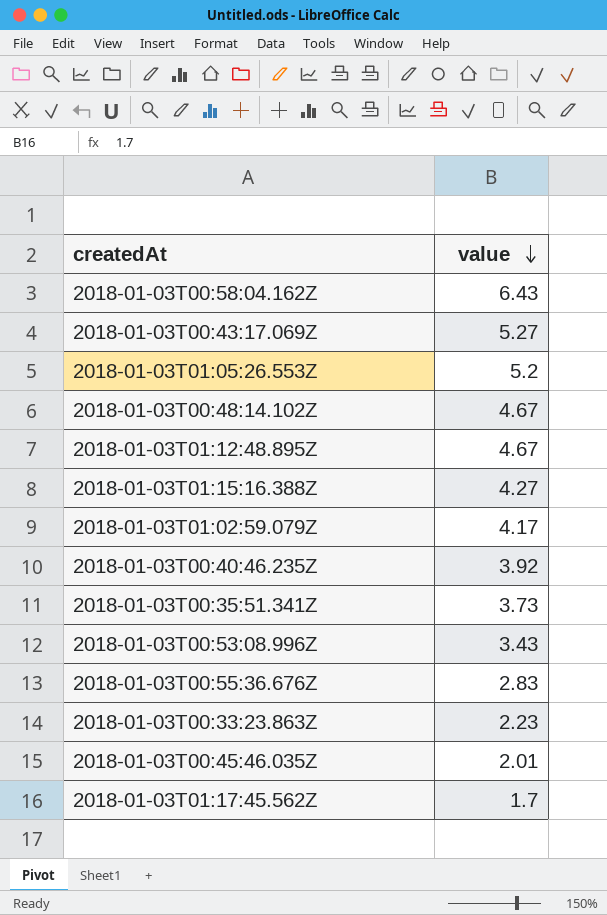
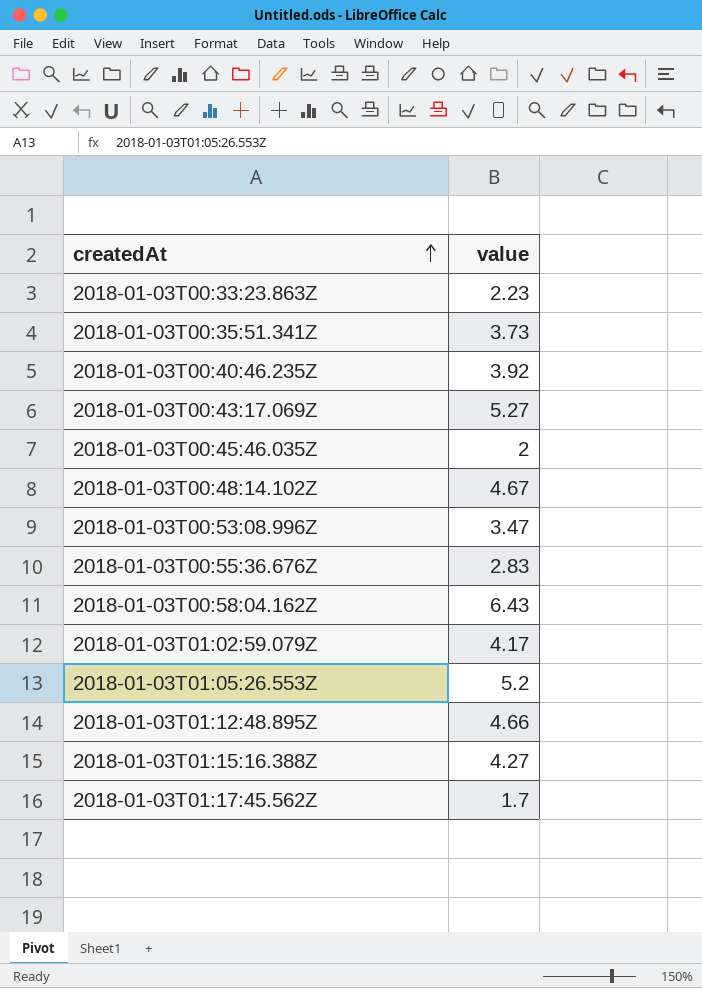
row order: value descending -> createdAt ascending
2018-01-03T00:45:46.035Z | value: 2.01 -> 2
2018-01-03T00:53:08.996Z | value: 3.43 -> 3.47
2018-01-03T01:12:48.895Z | value: 4.67 -> 4.66

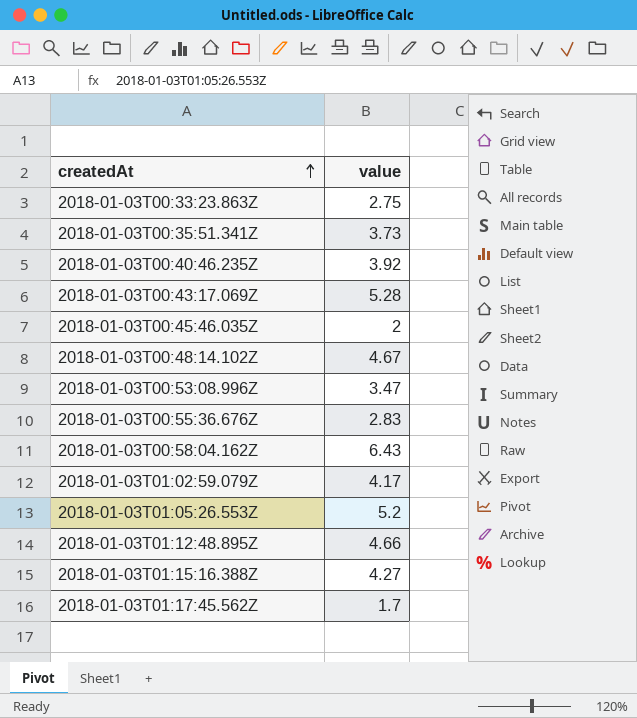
2018-01-03T00:33:23.863Z | value: 2.23 -> 2.75
2018-01-03T00:43:17.069Z | value: 5.27 -> 5.28

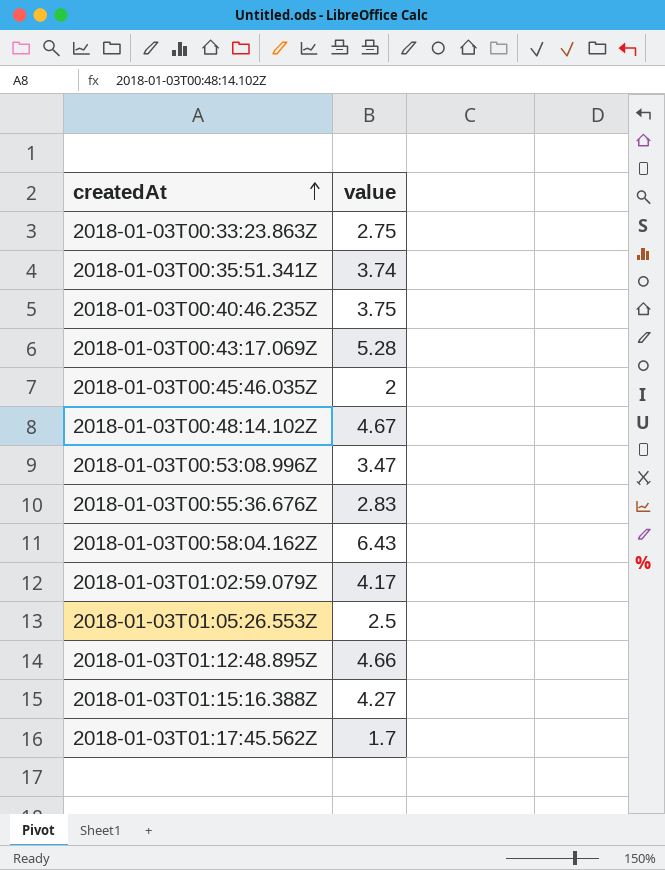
2018-01-03T00:35:51.341Z | value: 3.73 -> 3.74
2018-01-03T00:40:46.235Z | value: 3.92 -> 3.75
2018-01-03T01:05:26.553Z | value: 5.2 -> 2.5

